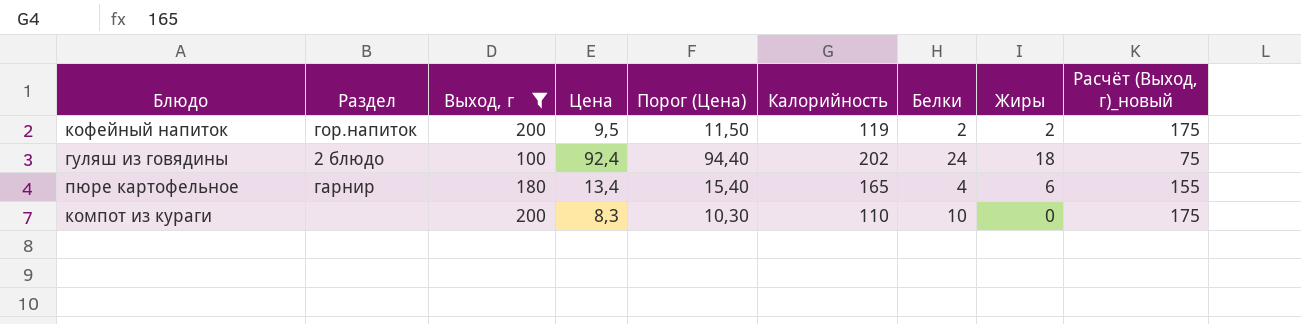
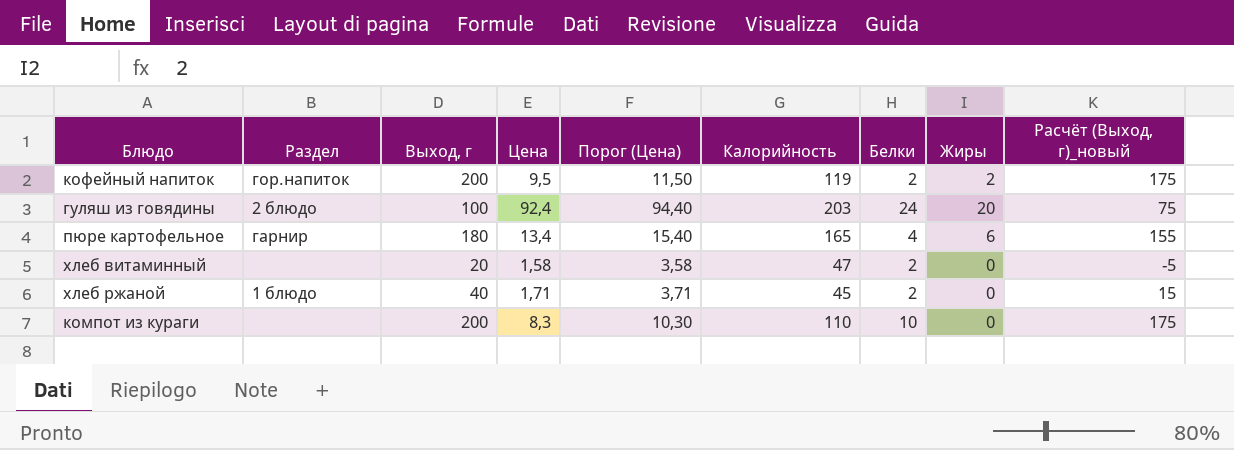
filter: Выход, г >= 100 -> none
гуляш из говядины | Калорийность: 202 -> 203
гуляш из говядины | Жиры: 18 -> 20

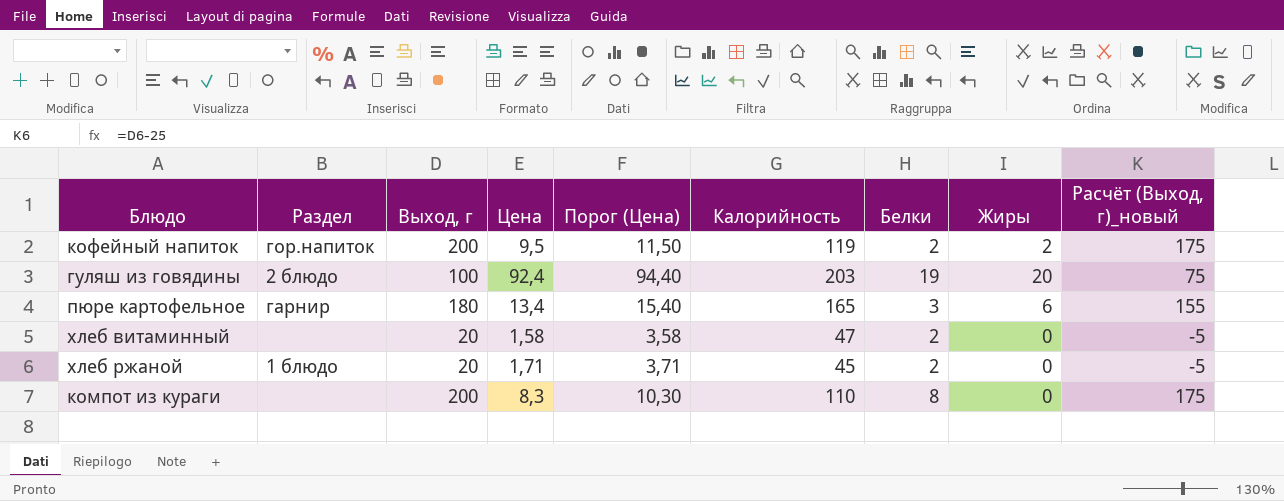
гуляш из говядины | Белки: 24 -> 19
пюре картофельное | Белки: 4 -> 3
хлеб ржаной | Выход, г: 40 -> 20
хлеб ржаной | Расчёт (Выход, г)_новый: 15 -> -5
компот из кураги | Белки: 10 -> 8

